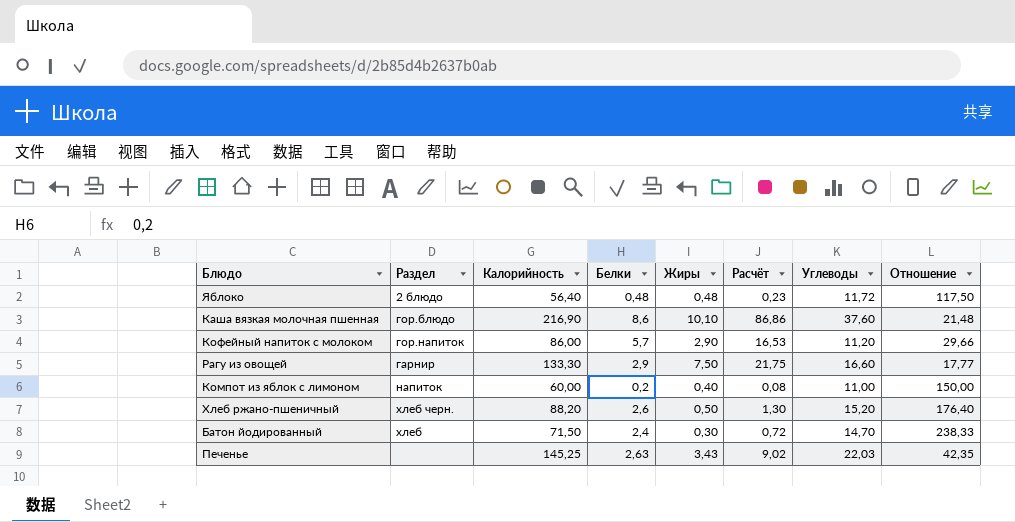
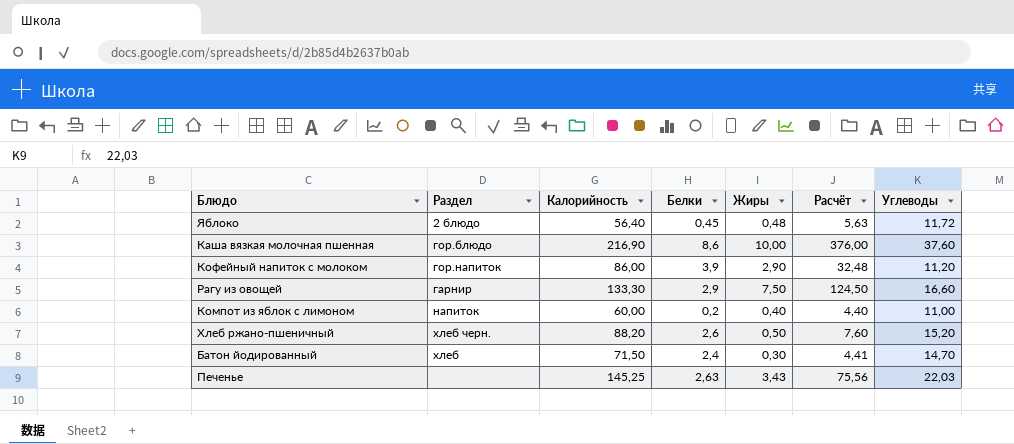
column Отношение | formula: [Калорийность] / [Жиры] -> none
column Расчёт | formula: [Белки] * [Жиры] -> [Жиры] * [Углеводы]
Яблоко | Белки: 0,48 -> 0,45
Каша вязкая молочная пшенная | Жиры: 10,10 -> 10,00
Кофейный напиток с молоком | Белки: 5,7 -> 3,9

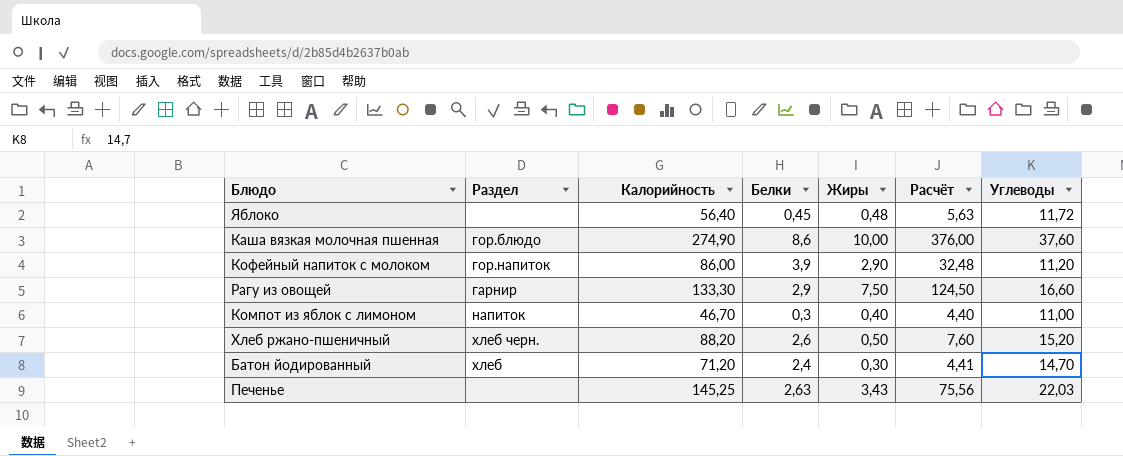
Яблоко | Раздел: 2 блюдо -> none
Каша вязкая молочная пшенная | Калорийность: 216,90 -> 274,90
Компот из яблок с лимоном | Калорийность: 60,00 -> 46,70
Компот из яблок с лимоном | Белки: 0,2 -> 0,3
Батон йодированный | Калорийность: 71,50 -> 71,20

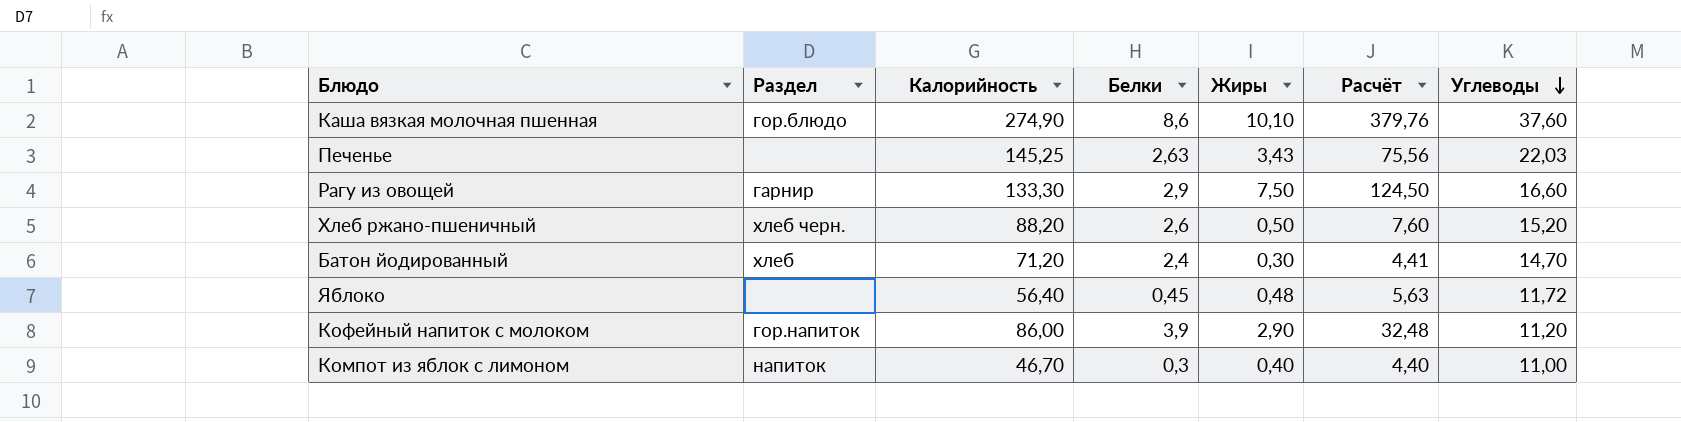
row order: none -> Углеводы descending
Каша вязкая молочная пшенная | Жиры: 10,00 -> 10,10
Каша вязкая молочная пшенная | Расчёт: 376,00 -> 379,76

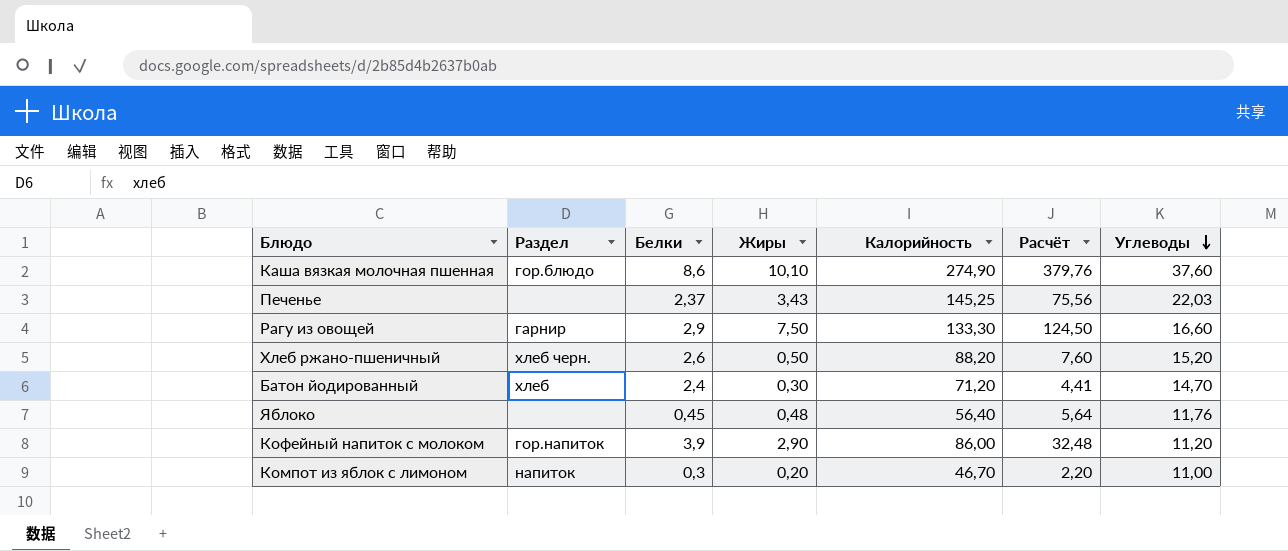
column Калорийность | position: 3 -> 5
Печенье | Белки: 2,63 -> 2,37
Яблоко | Расчёт: 5,63 -> 5,64
Яблоко | Углеводы: 11,72 -> 11,76
Компот из яблок с лимоном | Жиры: 0,40 -> 0,20
Компот из яблок с лимоном | Расчёт: 4,40 -> 2,20

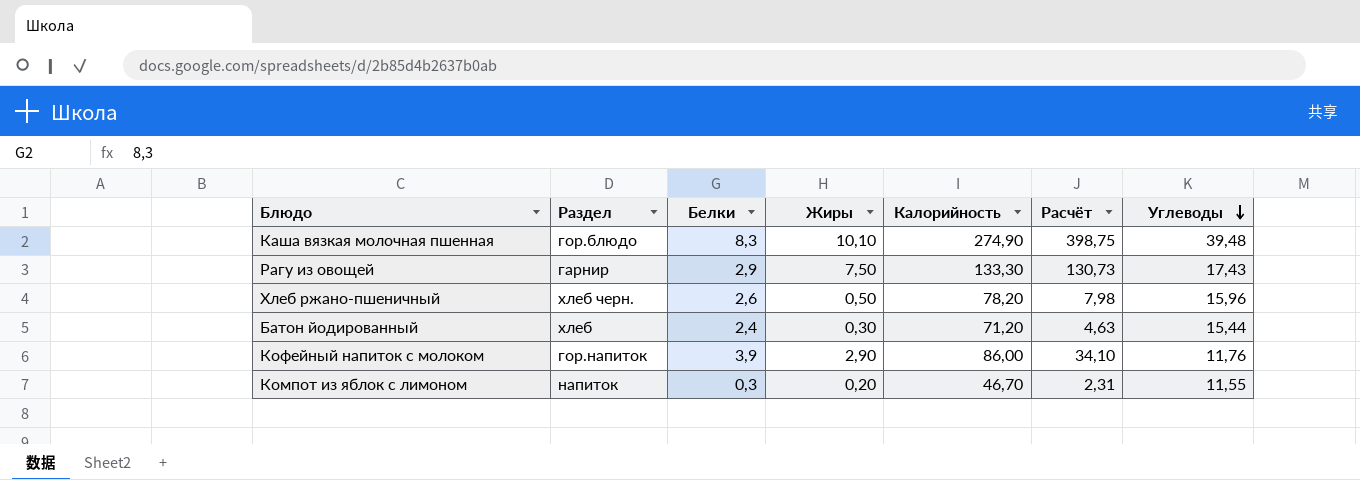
row Печенье: none | 2,37 | 3,43 | 145,25 | 75,56 | 22,03 -> none
row Яблоко: none | 0,45 | 0,48 | 56,40 | 5,64 | 11,76 -> none
Каша вязкая молочная пшенная | Белки: 8,6 -> 8,3
Каша вязкая молочная пшенная | Расчёт: 379,76 -> 398,75
Каша вязкая молочная пшенная | Углеводы: 37,60 -> 39,48
Рагу из овощей | Расчёт: 124,50 -> 130,73
Рагу из овощей | Углеводы: 16,60 -> 17,43
Хлеб ржано-пшеничный | Калорийность: 88,20 -> 78,20
Хлеб ржано-пшеничный | Расчёт: 7,60 -> 7,98
Хлеб ржано-пшеничный | Углеводы: 15,20 -> 15,96
Батон йодированный | Расчёт: 4,41 -> 4,63
Батон йодированный | Углеводы: 14,70 -> 15,44
Кофейный напиток с молоком | Расчёт: 32,48 -> 34,10
Кофейный напиток с молоком | Углеводы: 11,20 -> 11,76
Компот из яблок с лимоном | Расчёт: 2,20 -> 2,31
Компот из яблок с лимоном | Углеводы: 11,00 -> 11,55

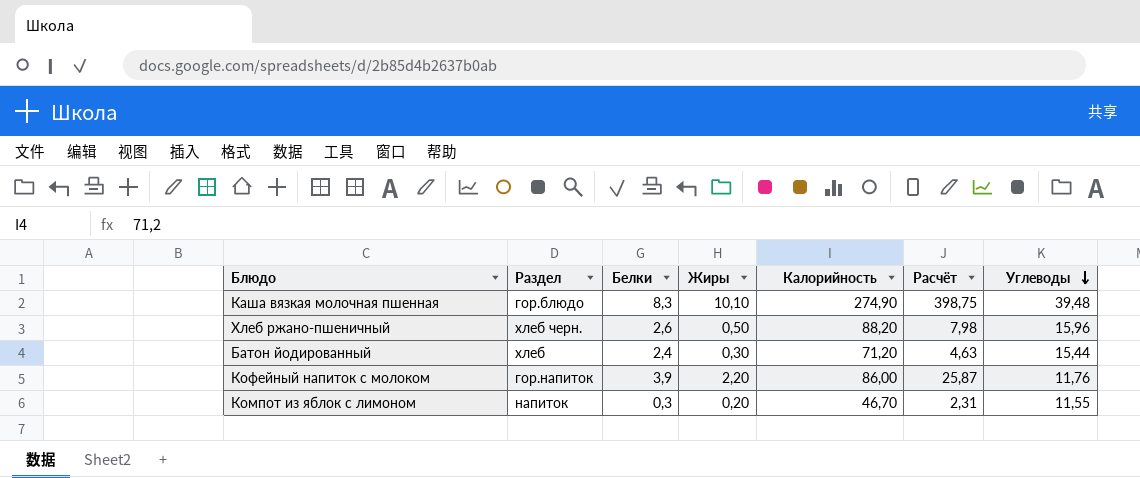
row Рагу из овощей: гарнир | 2,9 | 7,50 | 133,30 | 130,73 | 17,43 -> none
Хлеб ржано-пшеничный | Калорийность: 78,20 -> 88,20
Кофейный напиток с молоком | Жиры: 2,90 -> 2,20
Кофейный напиток с молоком | Расчёт: 34,10 -> 25,87

